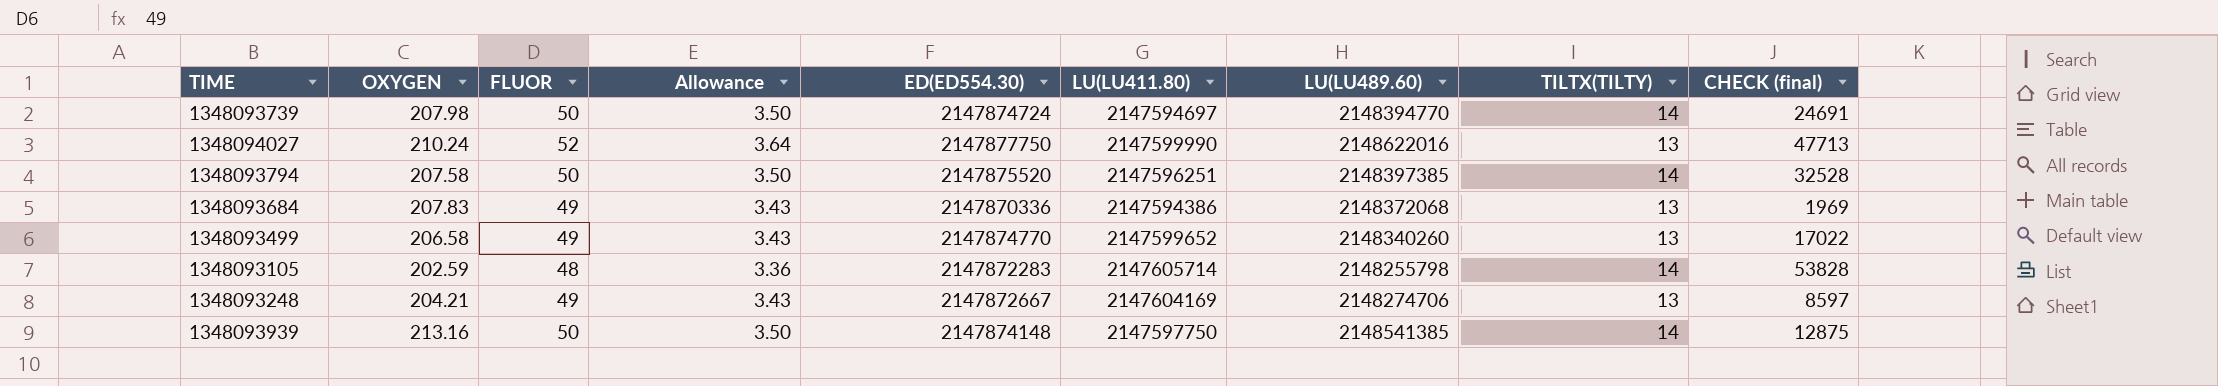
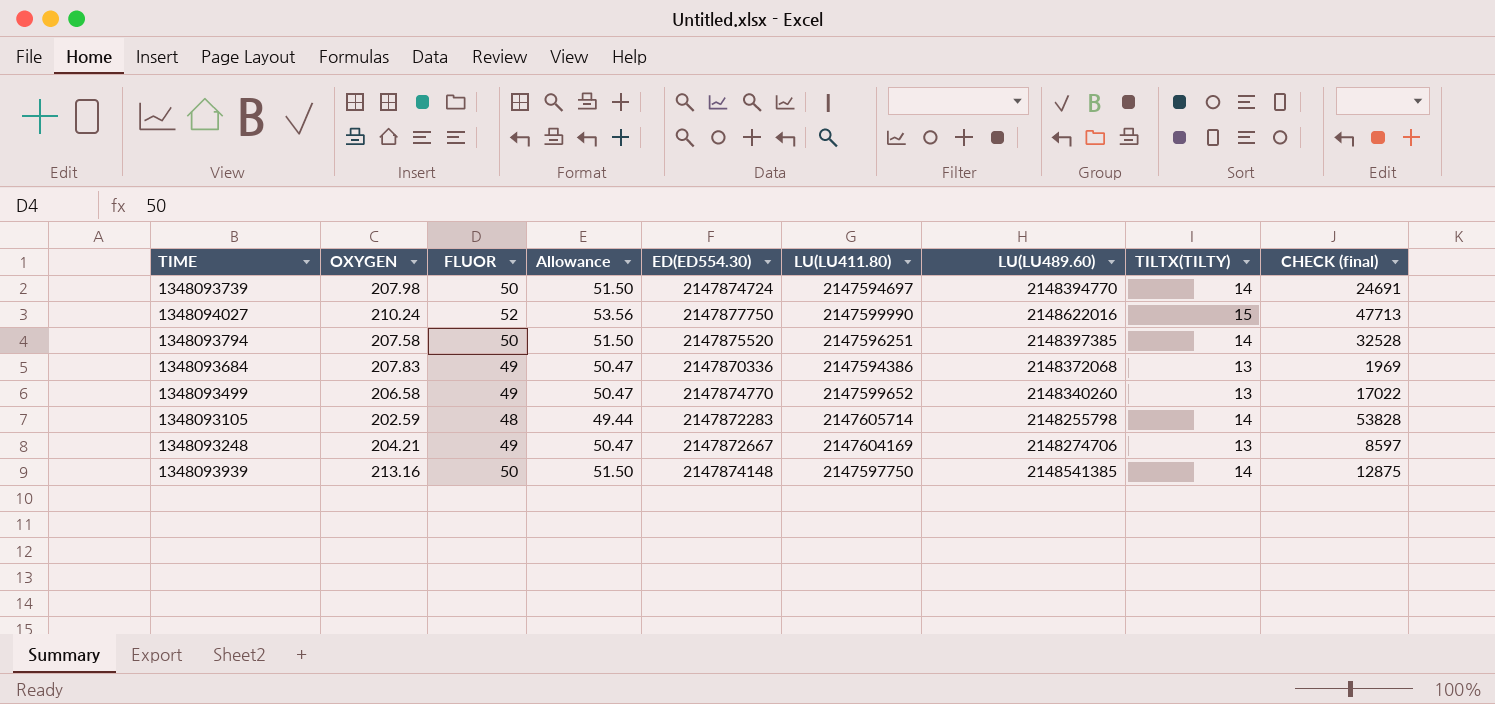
column Allowance | formula: [FLUOR] * 0.07 -> [FLUOR] * 1.03
1348094027 | TILTX(TILTY): 13 -> 15

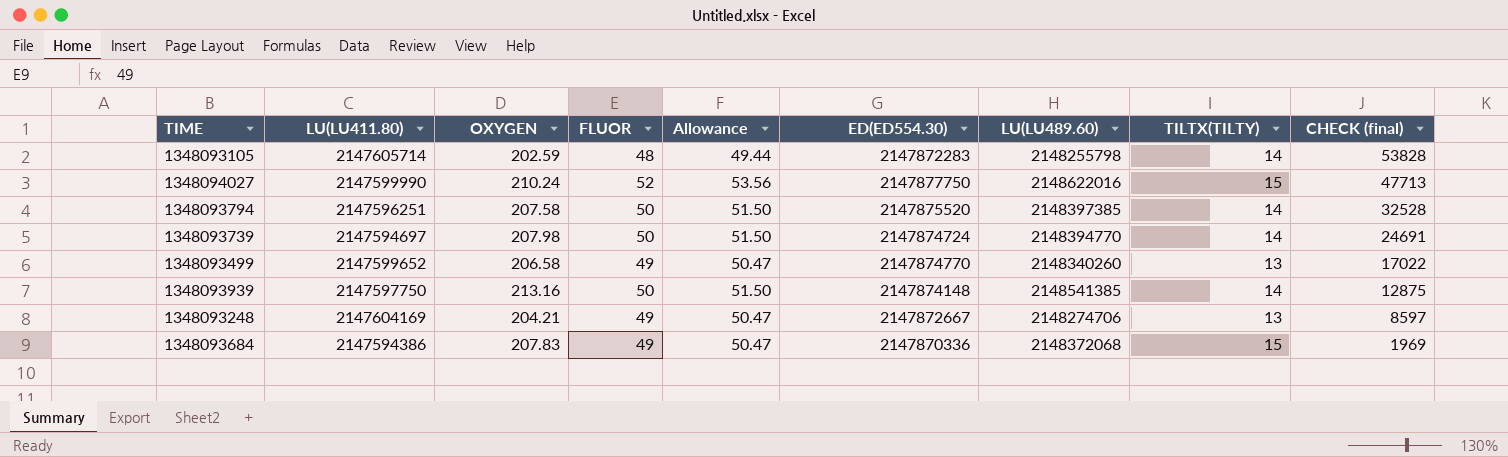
row order: none -> CHECK (final) descending
column LU(LU411.80) | position: 6 -> 2
1348093684 | TILTX(TILTY): 13 -> 15

